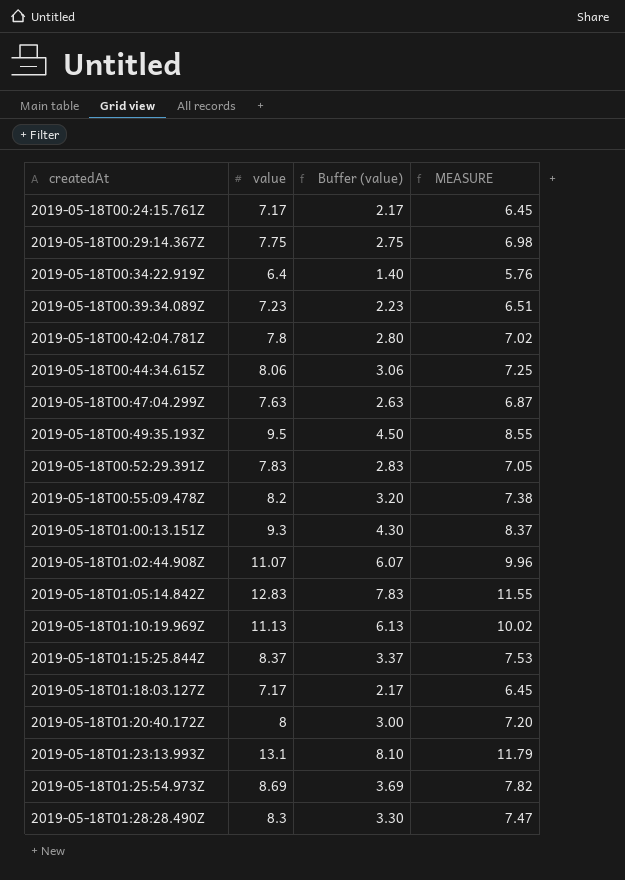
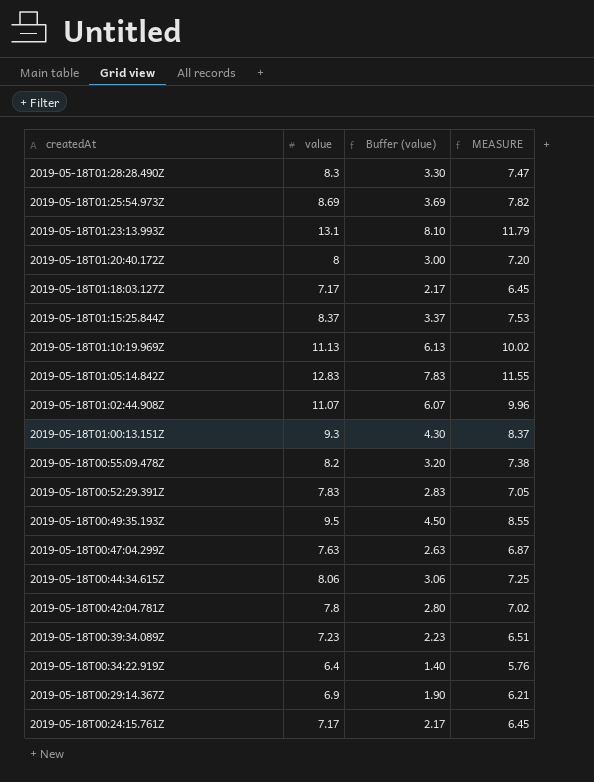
row order: createdAt ascending -> createdAt descending
2019-05-18T00:29:14.367Z | value: 7.75 -> 6.9
2019-05-18T00:29:14.367Z | Buffer (value): 2.75 -> 1.90
2019-05-18T00:29:14.367Z | MEASURE: 6.98 -> 6.21

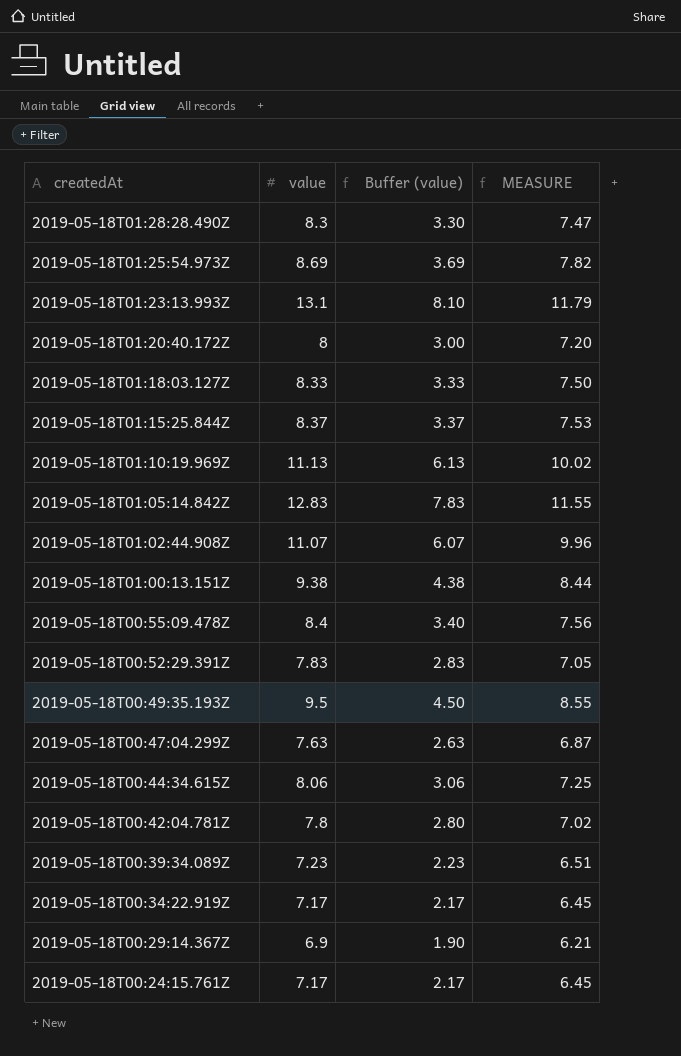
2019-05-18T01:18:03.127Z | value: 7.17 -> 8.33
2019-05-18T01:18:03.127Z | Buffer (value): 2.17 -> 3.33
2019-05-18T01:18:03.127Z | MEASURE: 6.45 -> 7.50
2019-05-18T01:00:13.151Z | value: 9.3 -> 9.38
2019-05-18T01:00:13.151Z | Buffer (value): 4.30 -> 4.38
2019-05-18T01:00:13.151Z | MEASURE: 8.37 -> 8.44
2019-05-18T00:55:09.478Z | value: 8.2 -> 8.4
2019-05-18T00:55:09.478Z | Buffer (value): 3.20 -> 3.40
2019-05-18T00:55:09.478Z | MEASURE: 7.38 -> 7.56
2019-05-18T00:34:22.919Z | value: 6.4 -> 7.17
2019-05-18T00:34:22.919Z | Buffer (value): 1.40 -> 2.17
2019-05-18T00:34:22.919Z | MEASURE: 5.76 -> 6.45

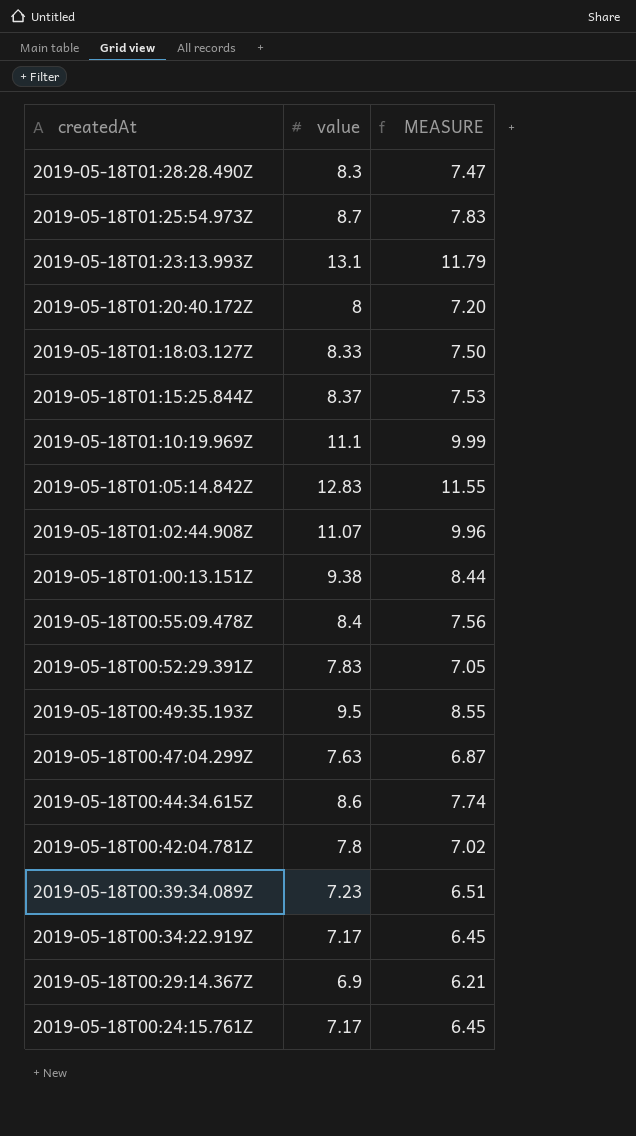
column Buffer (value) | formula: [value] - 5 -> none
2019-05-18T01:25:54.973Z | value: 8.69 -> 8.7
2019-05-18T01:25:54.973Z | MEASURE: 7.82 -> 7.83
2019-05-18T01:10:19.969Z | value: 11.13 -> 11.1
2019-05-18T01:10:19.969Z | MEASURE: 10.02 -> 9.99
2019-05-18T00:44:34.615Z | value: 8.06 -> 8.6
2019-05-18T00:44:34.615Z | MEASURE: 7.25 -> 7.74

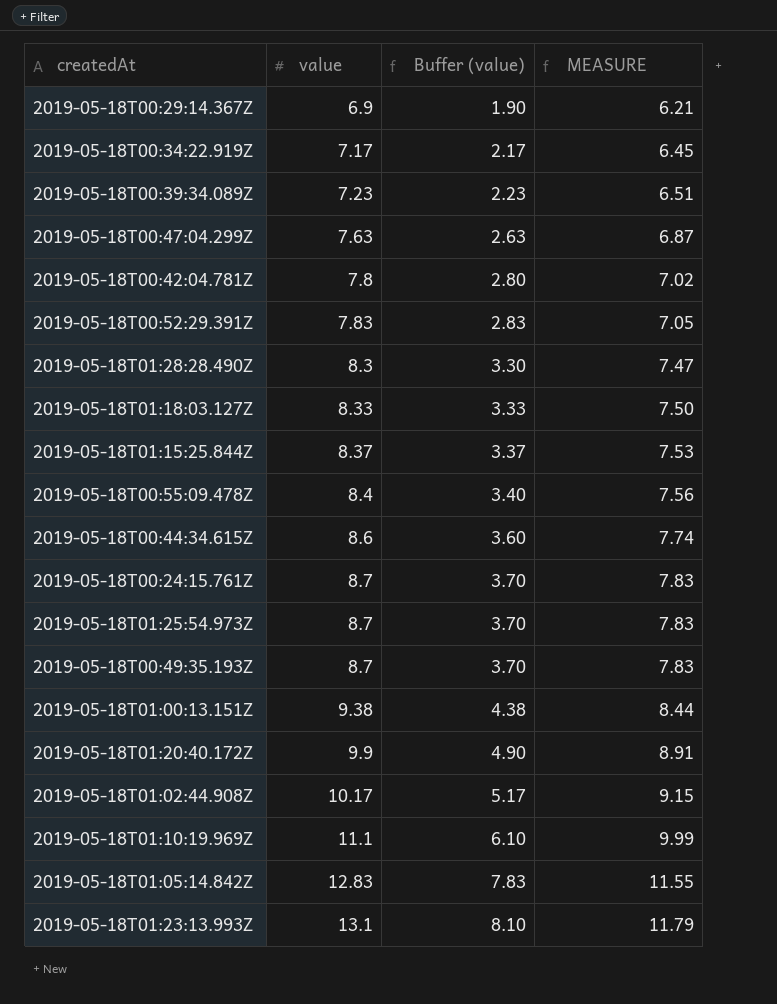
row order: createdAt descending -> value ascending
column Buffer (value) | formula: none -> [value] - 5
2019-05-18T00:24:15.761Z | value: 7.17 -> 8.7
2019-05-18T00:24:15.761Z | MEASURE: 6.45 -> 7.83
2019-05-18T00:49:35.193Z | value: 9.5 -> 8.7
2019-05-18T00:49:35.193Z | MEASURE: 8.55 -> 7.83
2019-05-18T01:20:40.172Z | value: 8 -> 9.9
2019-05-18T01:20:40.172Z | MEASURE: 7.20 -> 8.91
2019-05-18T01:02:44.908Z | value: 11.07 -> 10.17
2019-05-18T01:02:44.908Z | MEASURE: 9.96 -> 9.15

